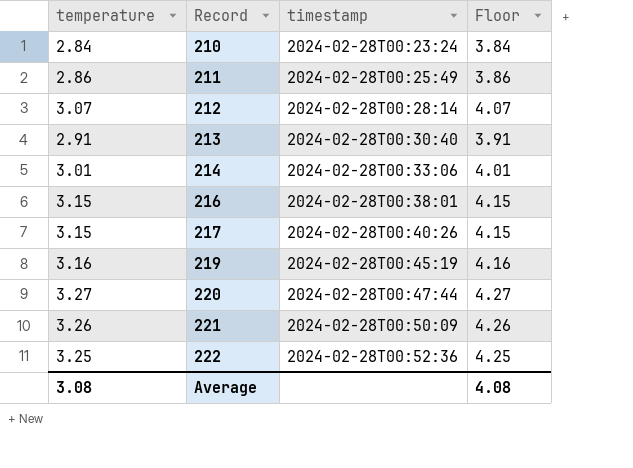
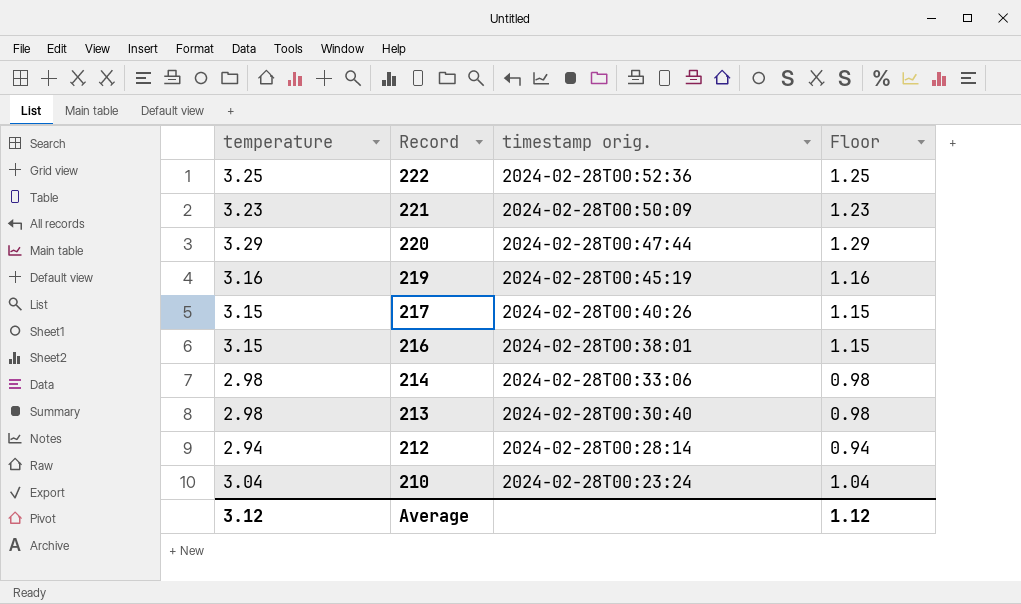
row order: Record ascending -> Record descending
column name: timestamp -> timestamp orig.
column Floor | formula: [temperature] + 1 -> [temperature] - 2
row 211: 2.86 | 2024-02-28T00:25:49 | 3.86 -> none
221 | temperature: 3.26 -> 3.23
220 | temperature: 3.27 -> 3.29
214 | temperature: 3.01 -> 2.98
213 | temperature: 2.91 -> 2.98
212 | temperature: 3.07 -> 2.94
210 | temperature: 2.84 -> 3.04
Average | temperature: 3.08 -> 3.12
Average | Floor: 4.08 -> 1.12

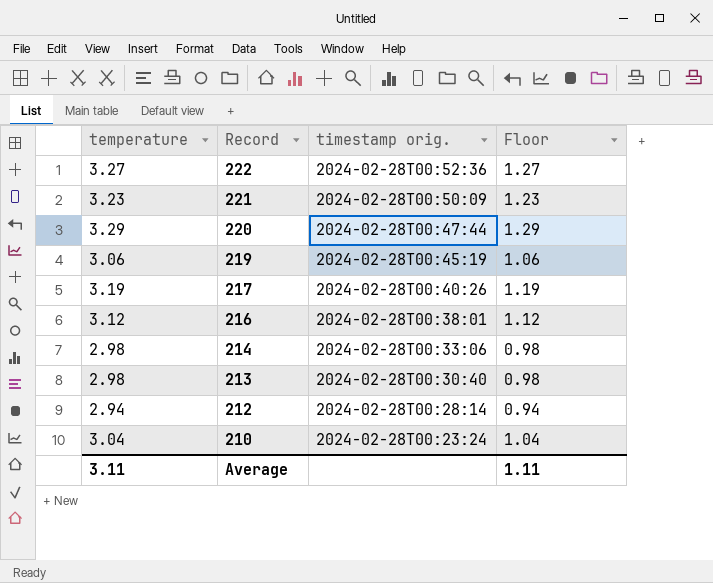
222 | temperature: 3.25 -> 3.27
222 | Floor: 1.25 -> 1.27
219 | temperature: 3.16 -> 3.06
219 | Floor: 1.16 -> 1.06
217 | temperature: 3.15 -> 3.19
217 | Floor: 1.15 -> 1.19
216 | temperature: 3.15 -> 3.12
216 | Floor: 1.15 -> 1.12
Average | temperature: 3.12 -> 3.11
Average | Floor: 1.12 -> 1.11

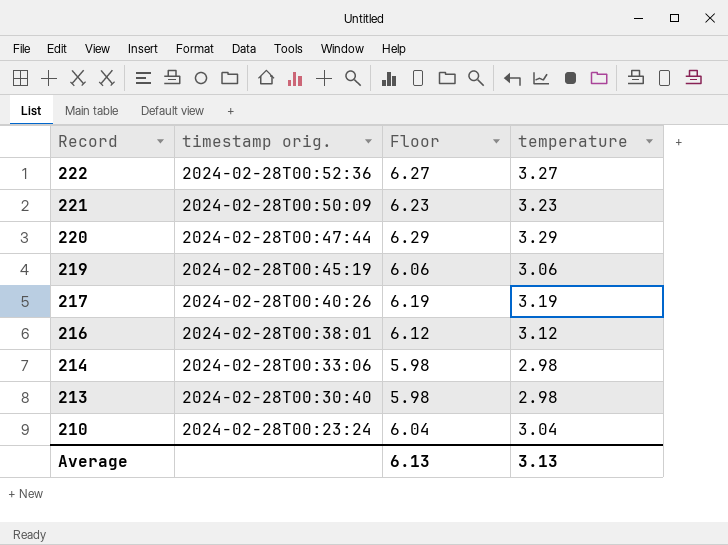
column Floor | formula: [temperature] - 2 -> [temperature] + 3
column temperature | position: 1 -> 4
row 212: 2.94 | 2024-02-28T00:28:14 | 0.94 -> none
Average | Floor: 1.11 -> 6.13
Average | temperature: 3.11 -> 3.13

